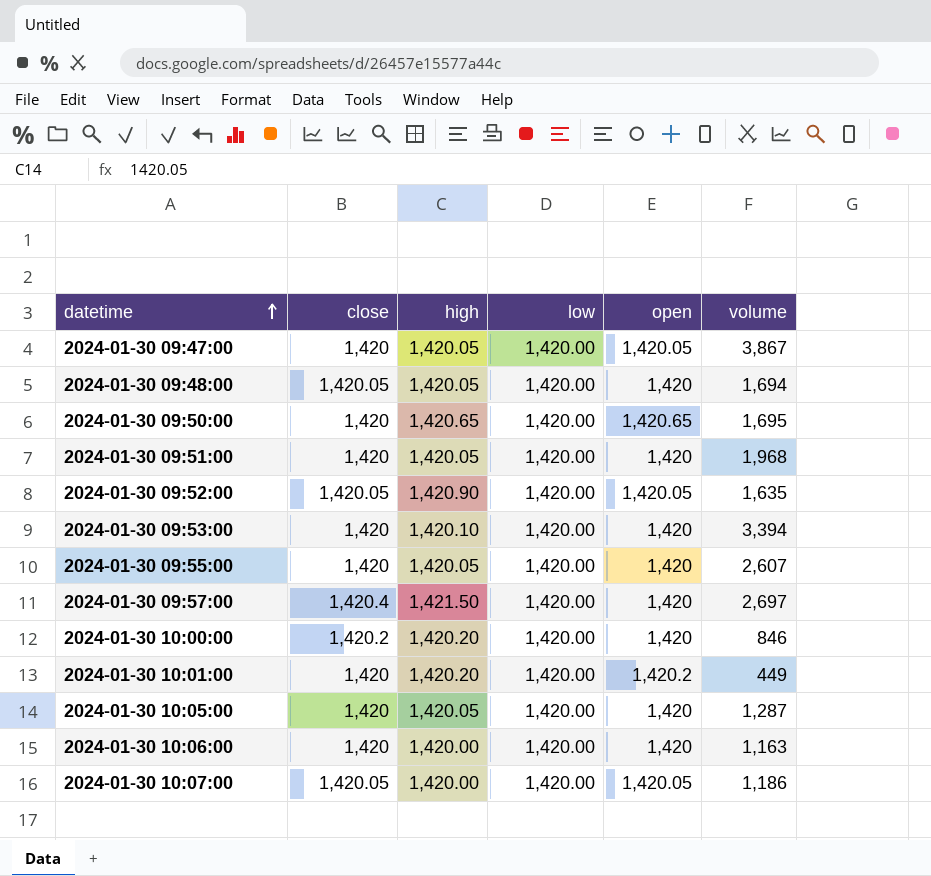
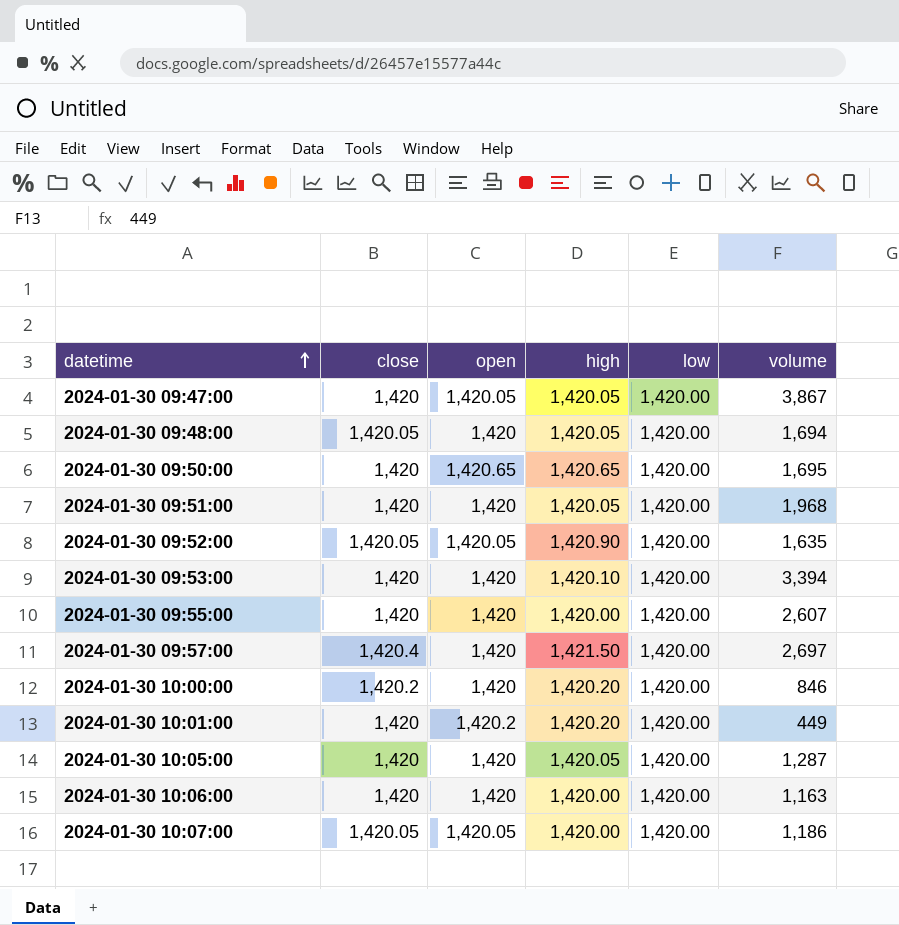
column open | position: 5 -> 3
2024-01-30 09:55:00 | high: 1,420.05 -> 1,420.00

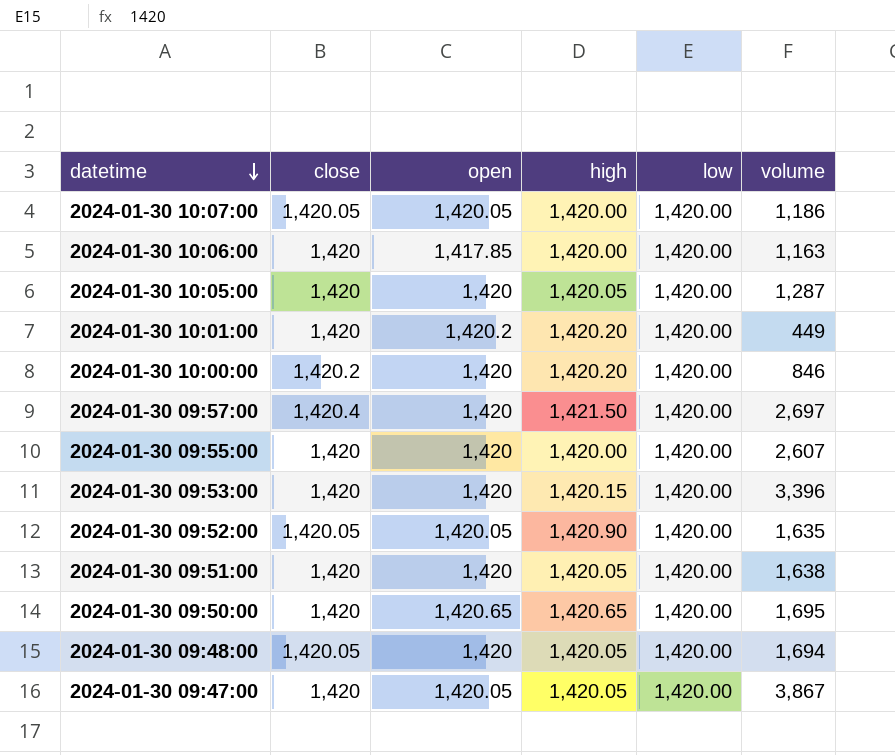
row order: datetime ascending -> datetime descending
2024-01-30 10:06:00 | open: 1,420 -> 1,417.85
2024-01-30 09:53:00 | high: 1,420.10 -> 1,420.15
2024-01-30 09:53:00 | volume: 3,394 -> 3,396
2024-01-30 09:51:00 | volume: 1,968 -> 1,638

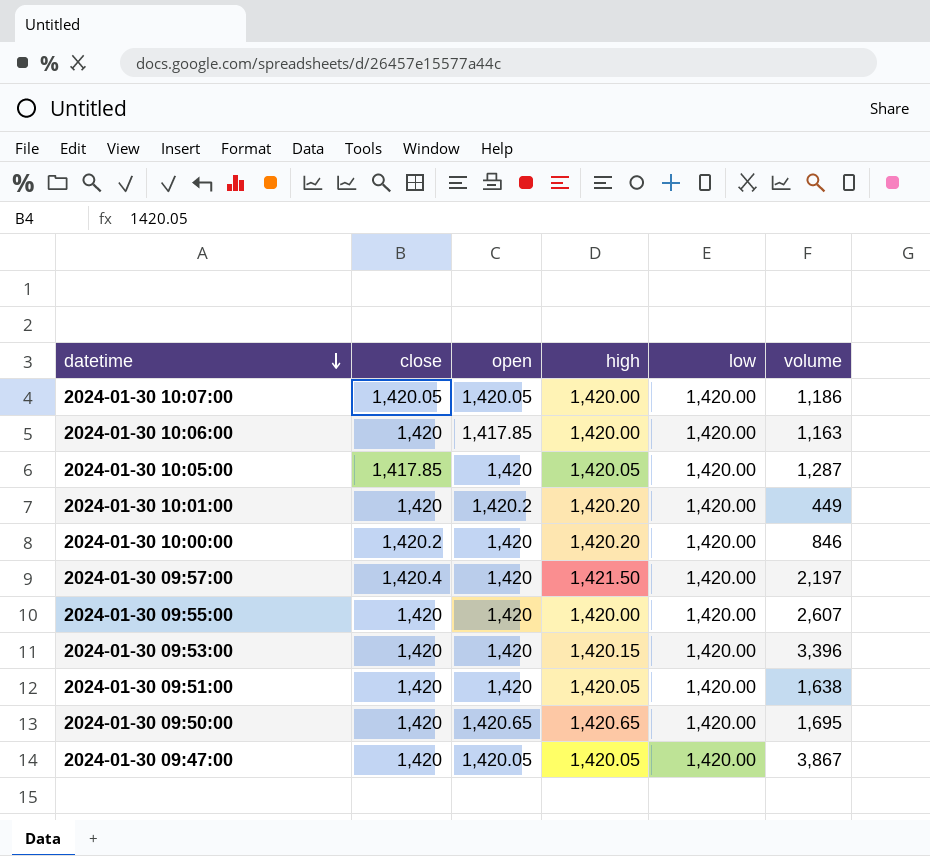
row 2024-01-30 09:52:00: 1,420.05 | 1,420.05 | 1,420.90 | 1,420.00 | 1,635 -> none
row 2024-01-30 09:48:00: 1,420.05 | 1,420 | 1,420.05 | 1,420.00 | 1,694 -> none
2024-01-30 10:05:00 | close: 1,420 -> 1,417.85
2024-01-30 09:57:00 | volume: 2,697 -> 2,197

